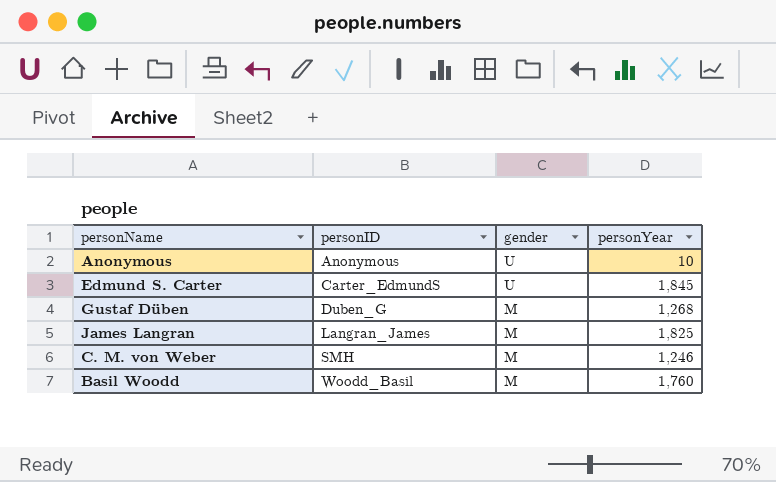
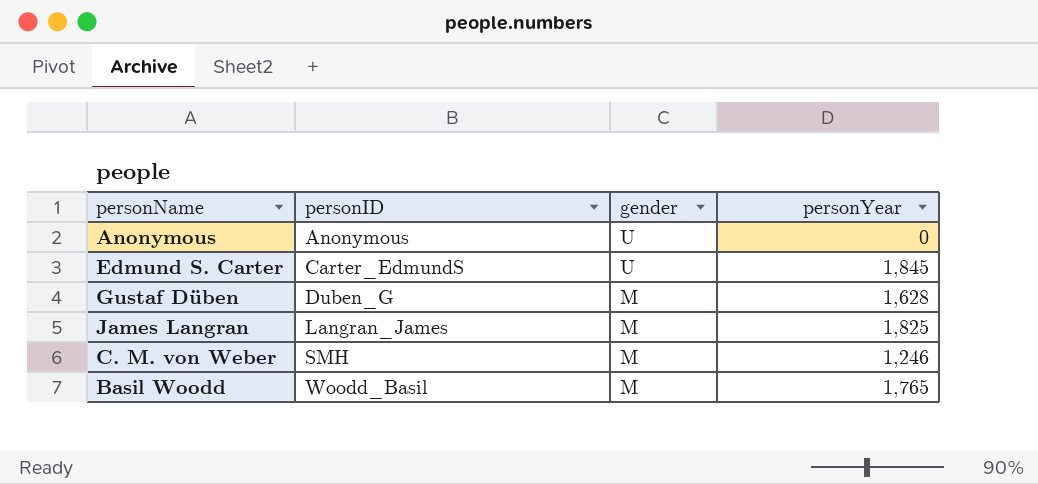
Anonymous | personYear: 10 -> 0
Gustaf Düben | personYear: 1,268 -> 1,628
Basil Woodd | personYear: 1,760 -> 1,765

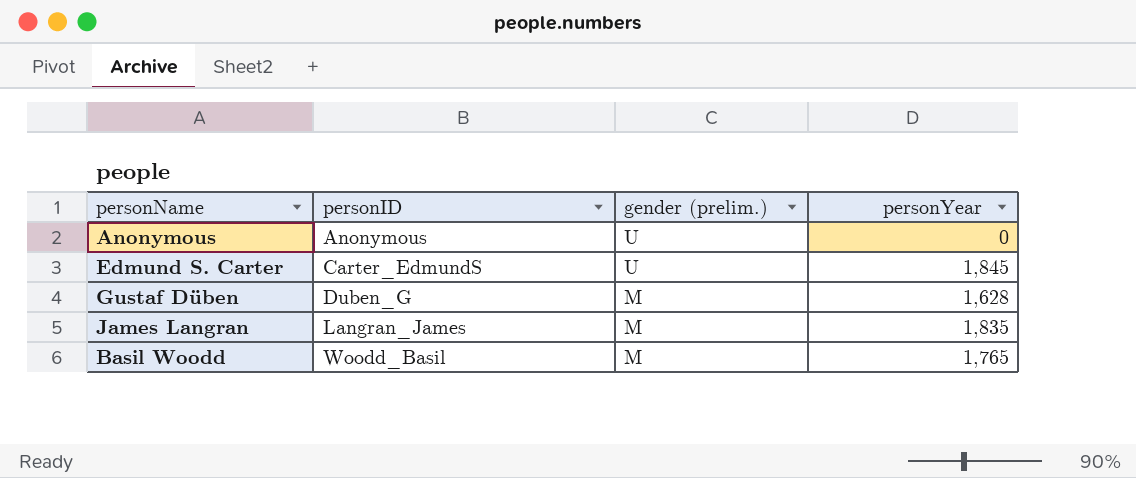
column name: gender -> gender (prelim.)
row C. M. von Weber: SMH | M | 1,246 -> none
James Langran | personYear: 1,825 -> 1,835

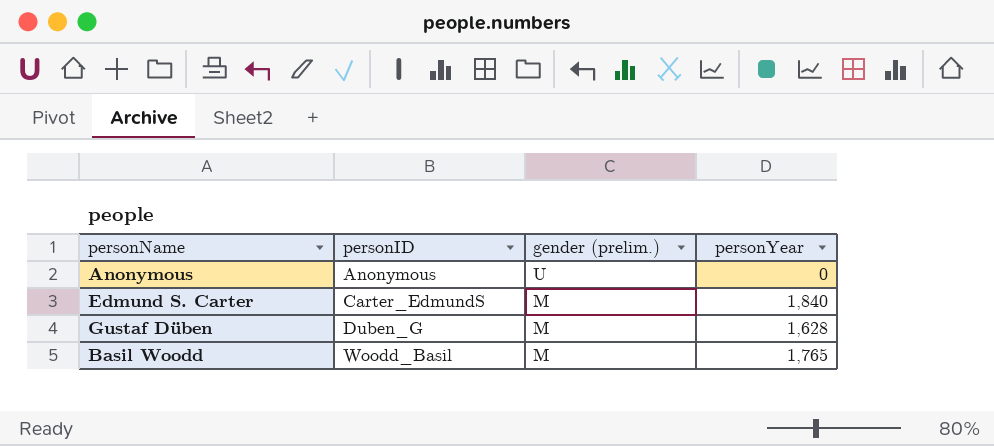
row James Langran: Langran_James | M | 1,835 -> none
Edmund S. Carter | gender (prelim.): U -> M
Edmund S. Carter | personYear: 1,845 -> 1,840

